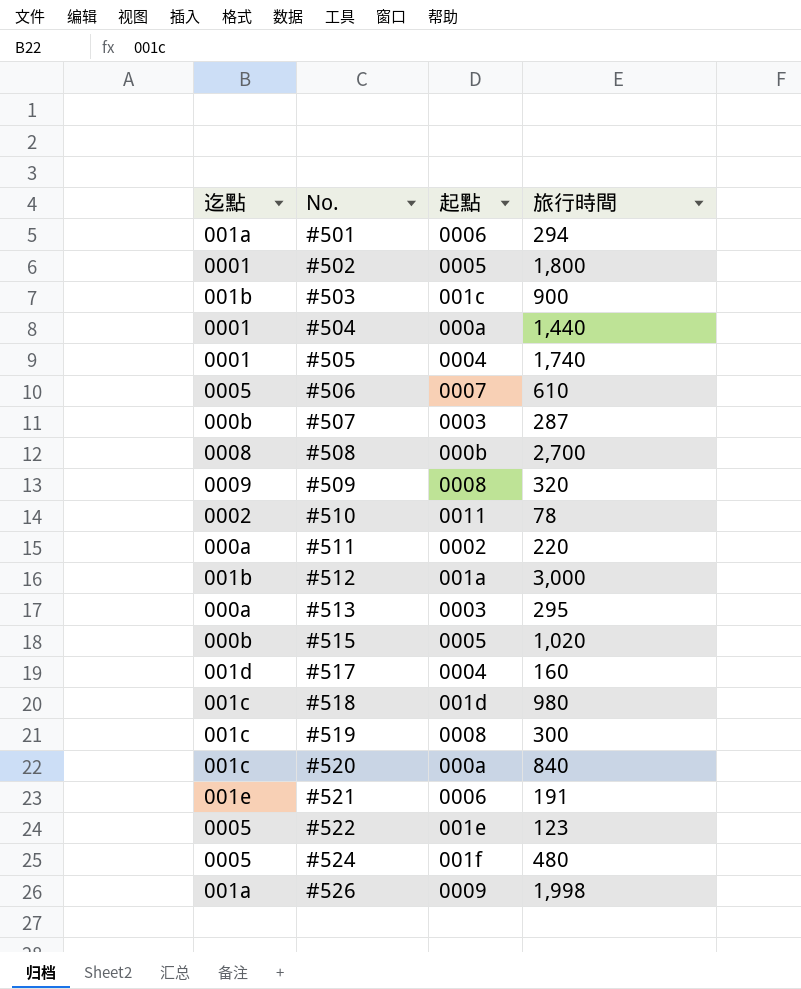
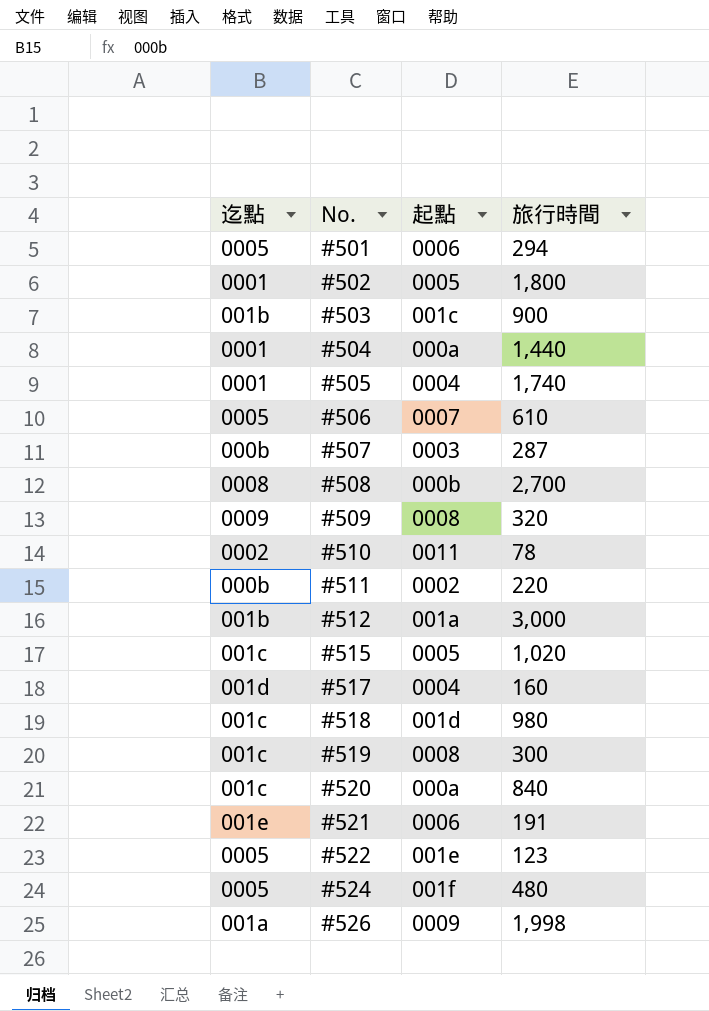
row #513: 000a | 0003 | 295 -> none
#501 | 迄點: 001a -> 0005
#511 | 迄點: 000a -> 000b
#515 | 迄點: 000b -> 001c

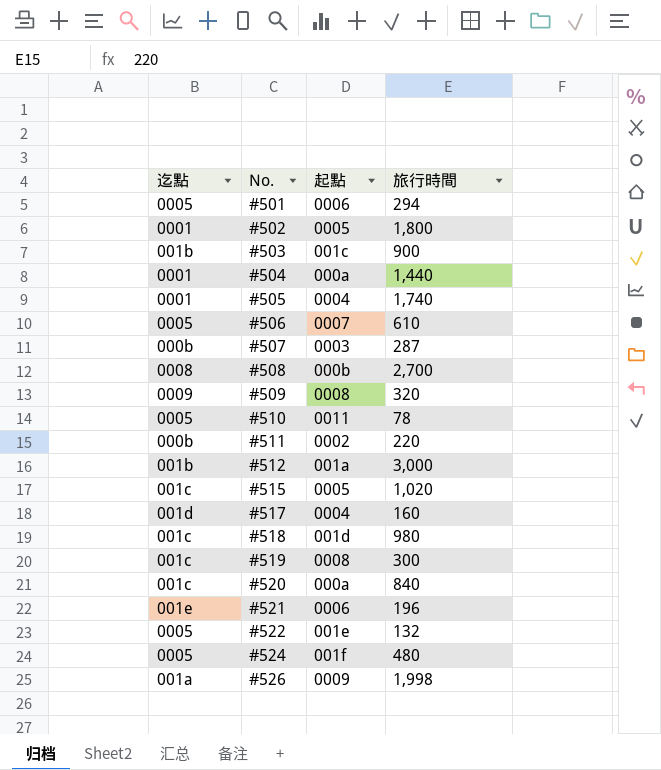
#510 | 迄點: 0002 -> 0005
#521 | 旅行時間: 191 -> 196
#522 | 旅行時間: 123 -> 132

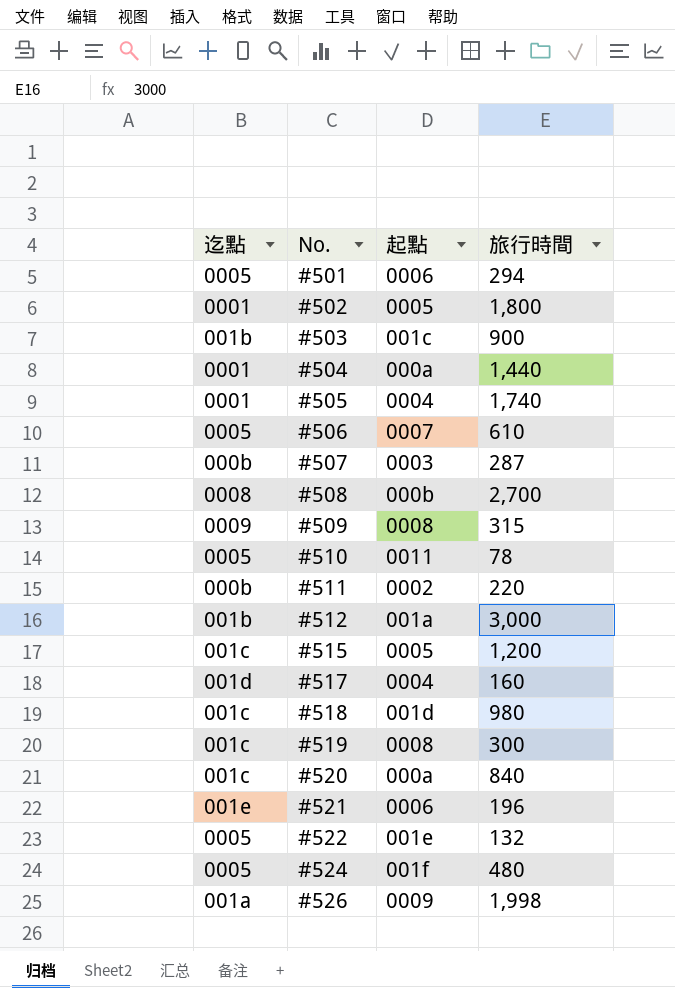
#509 | 旅行時間: 320 -> 315
#515 | 旅行時間: 1,020 -> 1,200

